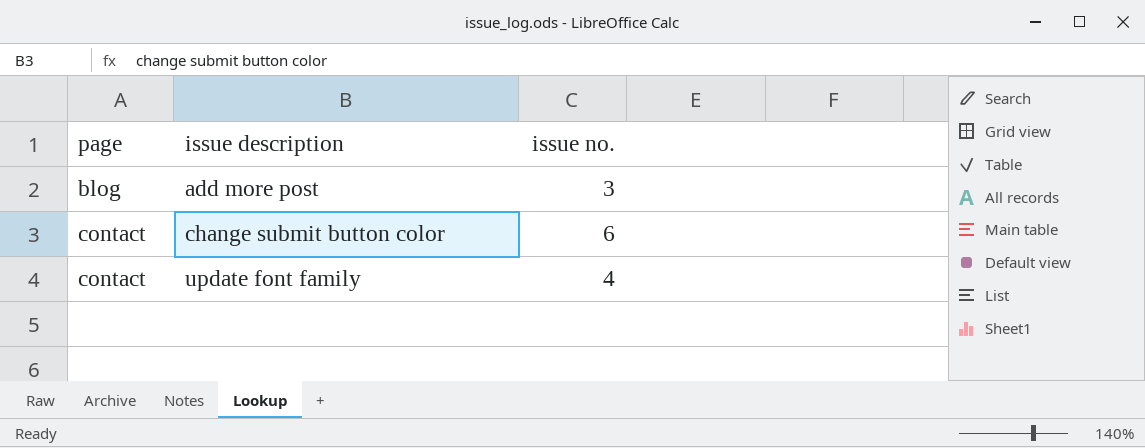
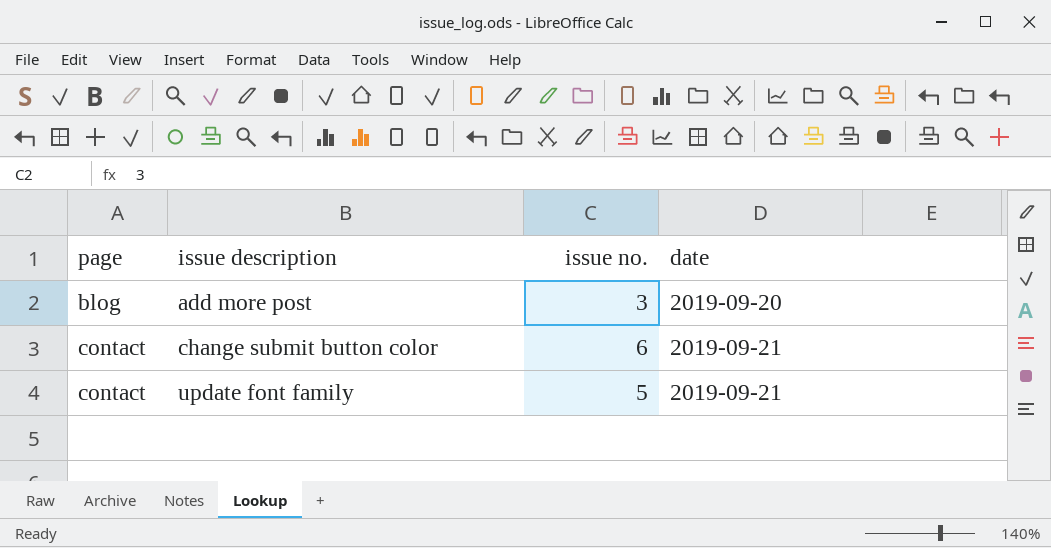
column date | position: none -> 4
update font family | issue no.: 4 -> 5

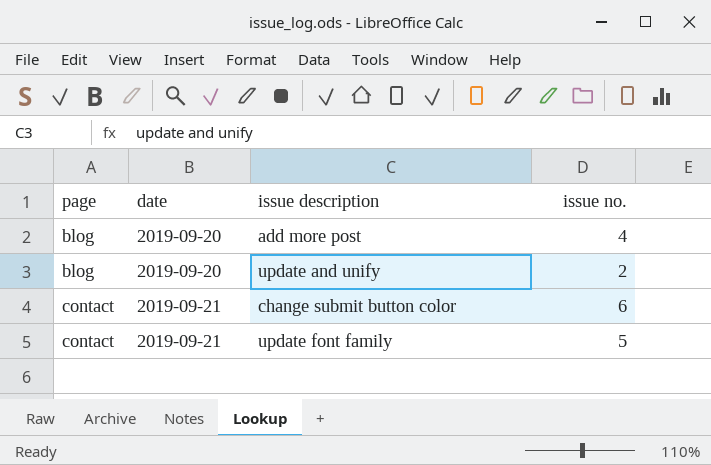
column date | position: 4 -> 2
add more post | issue no.: 3 -> 4
row update and unify: none -> blog | 2019-09-20 | 2

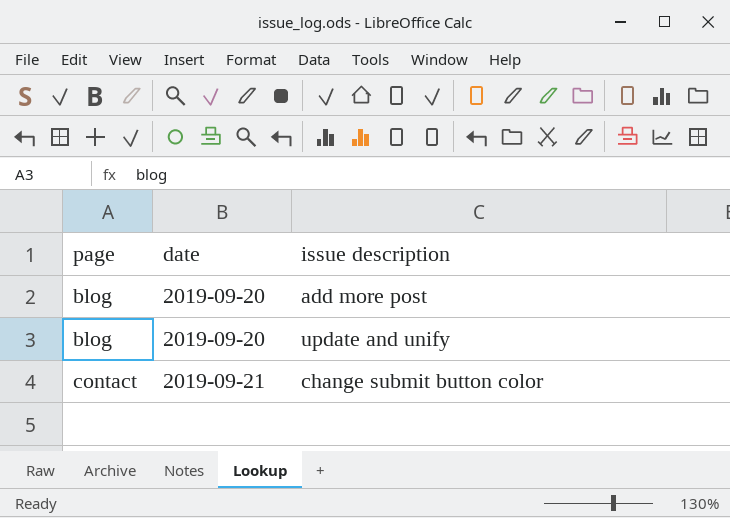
column issue no. | position: 4 -> none
row update font family: contact | 2019-09-21 | 5 -> none

